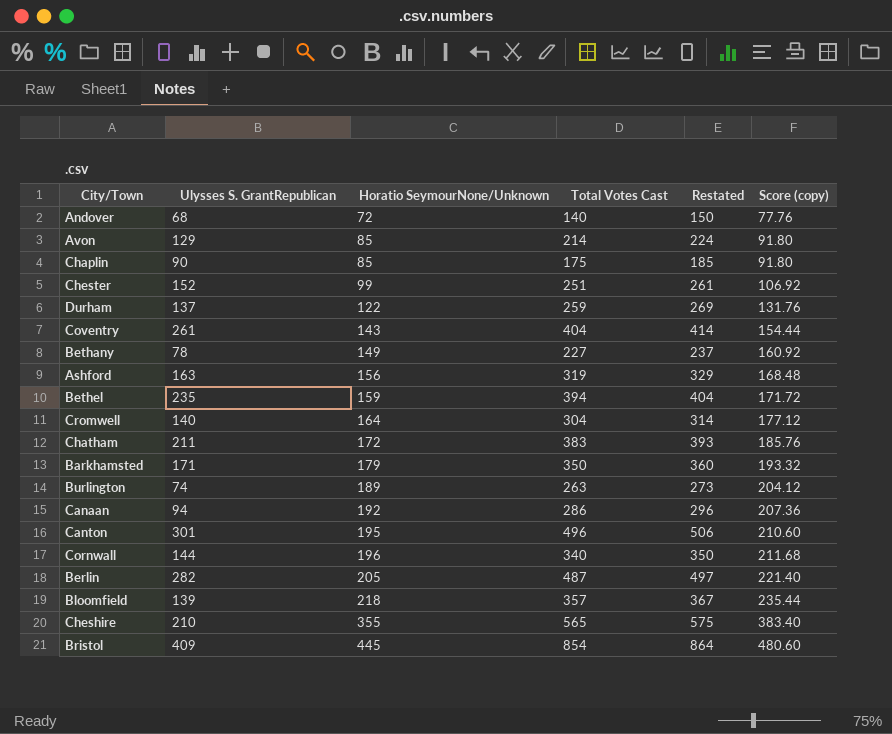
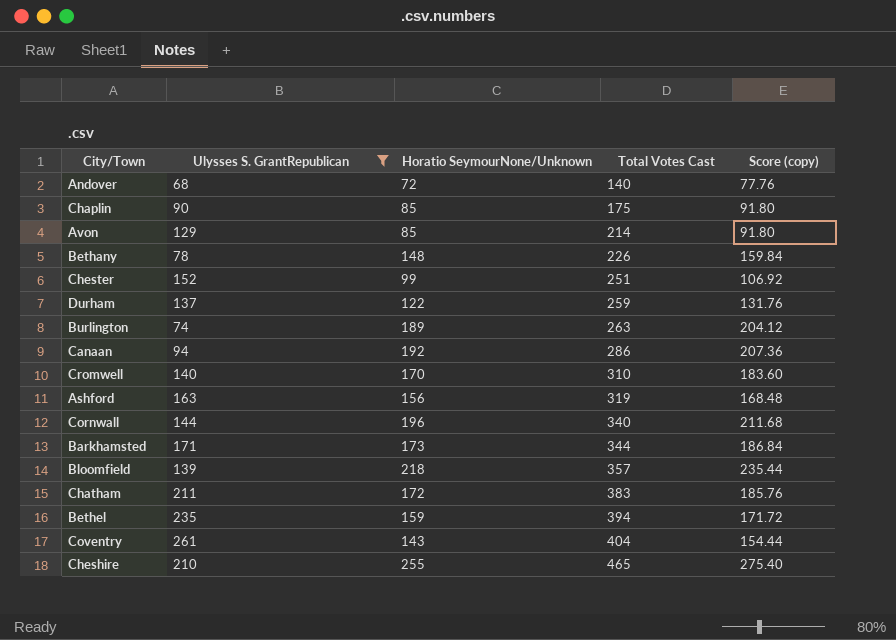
filter: none -> Ulysses S. GrantRepublican <= 261
row order: Horatio SeymourNone/Unknown ascending -> Total Votes Cast ascending
column Restated | formula: [Total Votes Cast] + 10 -> none
Bethany | Horatio SeymourNone/Unknown: 149 -> 148
Bethany | Total Votes Cast: 227 -> 226
Bethany | Score (copy): 160.92 -> 159.84
Cromwell | Horatio SeymourNone/Unknown: 164 -> 170
Cromwell | Total Votes Cast: 304 -> 310
Cromwell | Score (copy): 177.12 -> 183.60
Barkhamsted | Horatio SeymourNone/Unknown: 179 -> 173
Barkhamsted | Total Votes Cast: 350 -> 344
Barkhamsted | Score (copy): 193.32 -> 186.84
Cheshire | Horatio SeymourNone/Unknown: 355 -> 255
Cheshire | Total Votes Cast: 565 -> 465
Cheshire | Score (copy): 383.40 -> 275.40

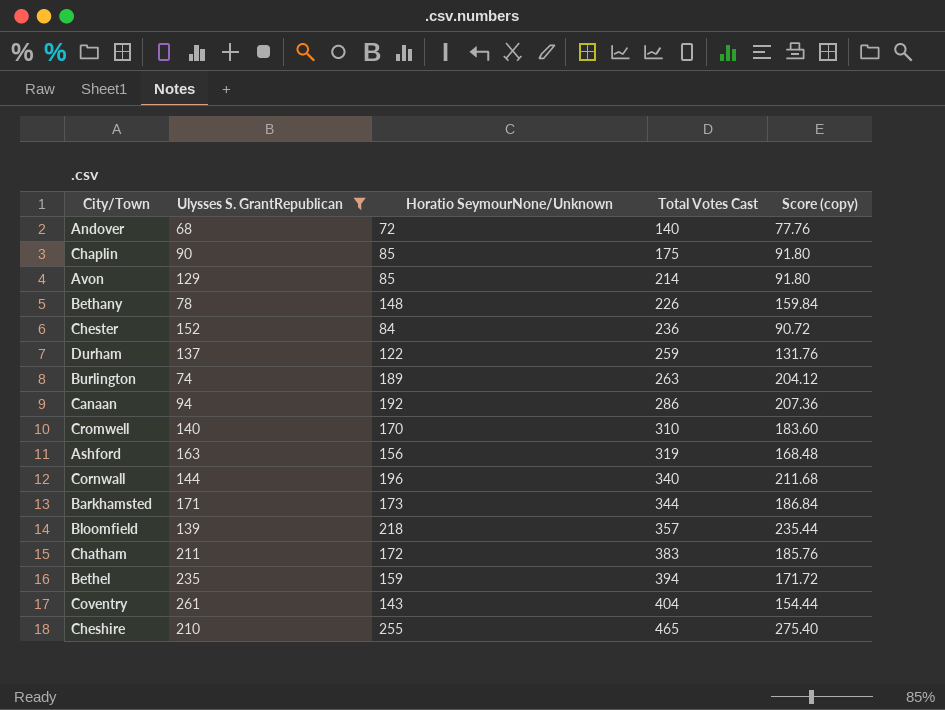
Chester | Horatio SeymourNone/Unknown: 99 -> 84
Chester | Total Votes Cast: 251 -> 236
Chester | Score (copy): 106.92 -> 90.72

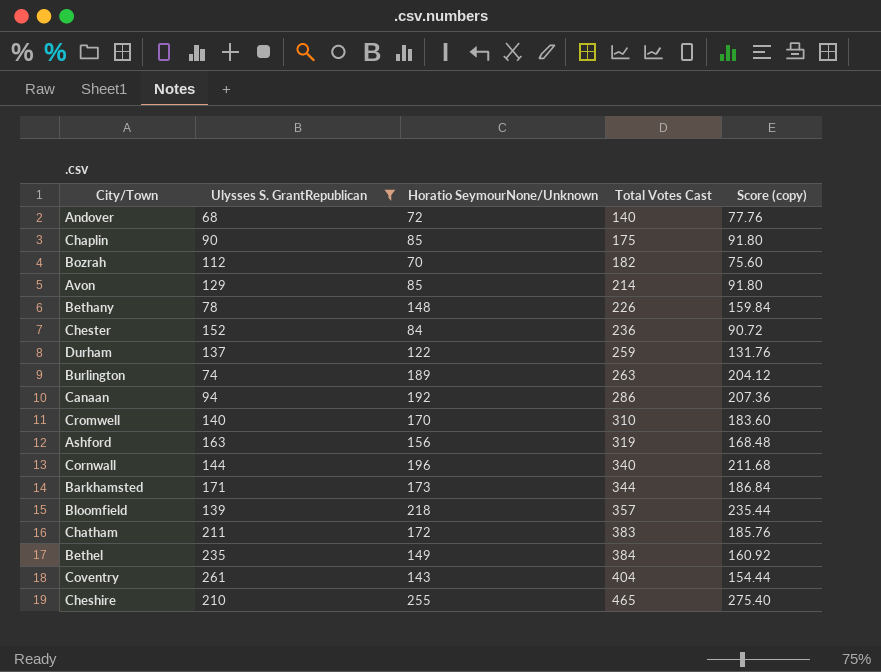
row Bozrah: none -> 112 | 70 | 182 | 75.60
Bethel | Horatio SeymourNone/Unknown: 159 -> 149
Bethel | Total Votes Cast: 394 -> 384
Bethel | Score (copy): 171.72 -> 160.92

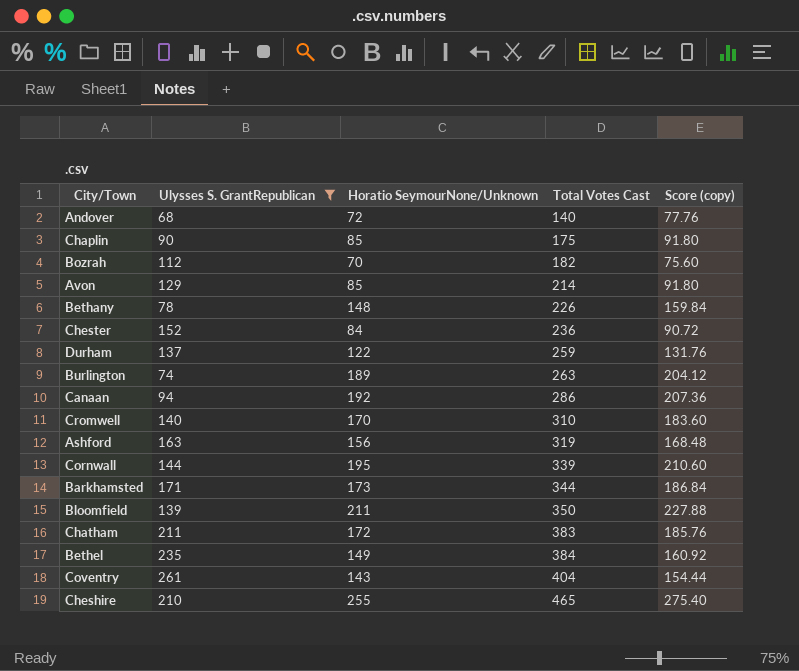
Cornwall | Horatio SeymourNone/Unknown: 196 -> 195
Cornwall | Total Votes Cast: 340 -> 339
Cornwall | Score (copy): 211.68 -> 210.60
Bloomfield | Horatio SeymourNone/Unknown: 218 -> 211
Bloomfield | Total Votes Cast: 357 -> 350
Bloomfield | Score (copy): 235.44 -> 227.88

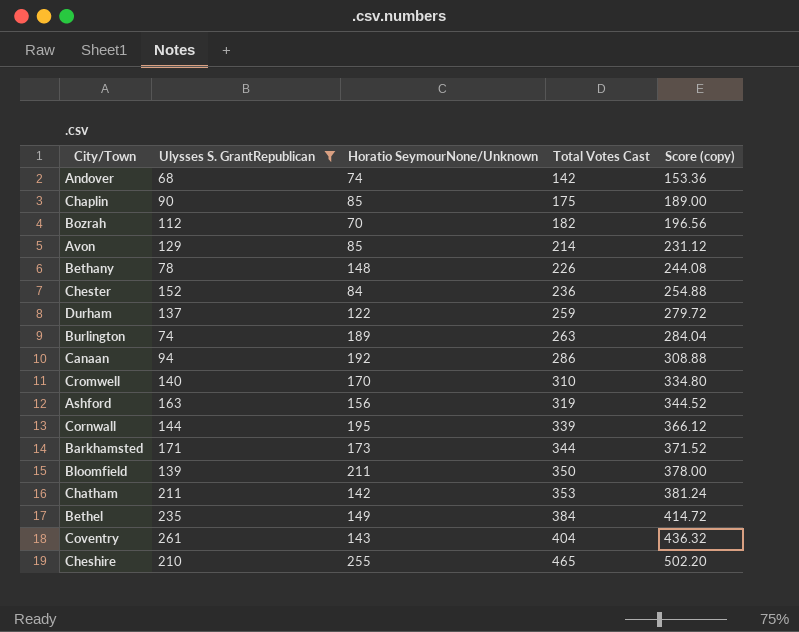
column Score (copy) | formula: [Horatio SeymourNone/Unknown] * 1.08 -> [Total Votes Cast] * 1.08
Andover | Horatio SeymourNone/Unknown: 72 -> 74
Andover | Total Votes Cast: 140 -> 142
Chatham | Horatio SeymourNone/Unknown: 172 -> 142
Chatham | Total Votes Cast: 383 -> 353

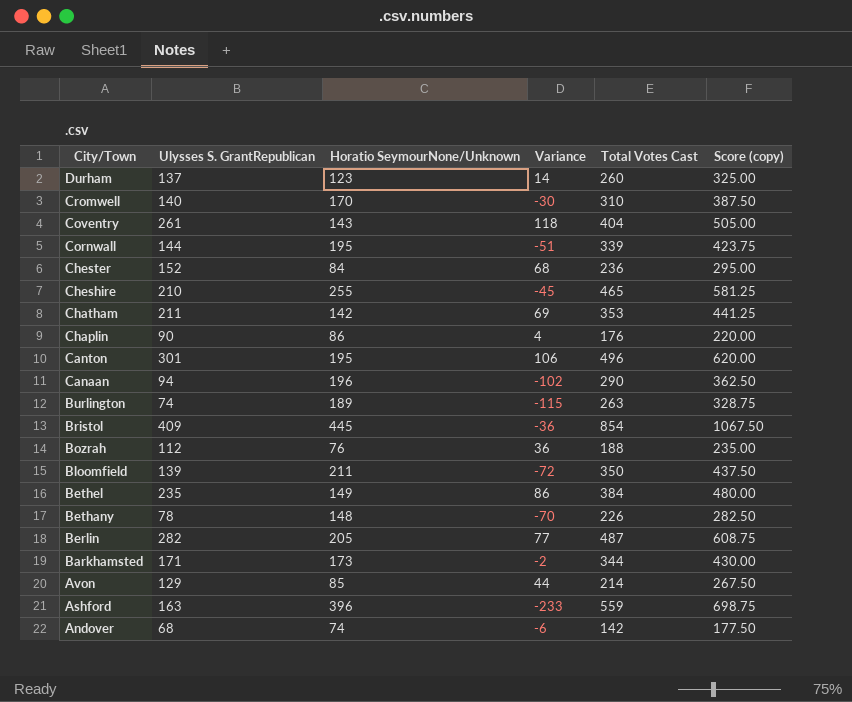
filter: Ulysses S. GrantRepublican <= 261 -> none
row order: Total Votes Cast ascending -> City/Town descending
column Variance | formula: none -> [Ulysses S. GrantRepublican] - [Horatio SeymourNone/Unknown]
column Score (copy) | formula: [Total Votes Cast] * 1.08 -> [Total Votes Cast] * 1.25
Durham | Horatio SeymourNone/Unknown: 122 -> 123
Durham | Total Votes Cast: 259 -> 260
Chaplin | Horatio SeymourNone/Unknown: 85 -> 86
Chaplin | Total Votes Cast: 175 -> 176
Canaan | Horatio SeymourNone/Unknown: 192 -> 196
Canaan | Total Votes Cast: 286 -> 290
Bozrah | Horatio SeymourNone/Unknown: 70 -> 76
Bozrah | Total Votes Cast: 182 -> 188
Ashford | Horatio SeymourNone/Unknown: 156 -> 396
Ashford | Total Votes Cast: 319 -> 559

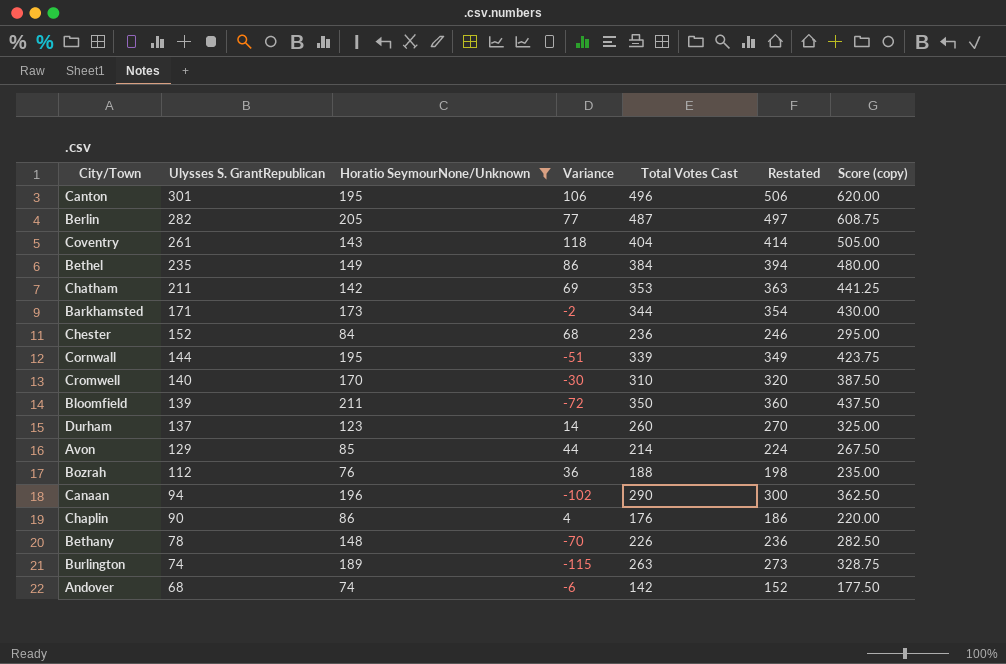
filter: none -> Horatio SeymourNone/Unknown <= 211
row order: City/Town descending -> Ulysses S. GrantRepublican descending
column Restated | formula: none -> [Total Votes Cast] + 10

